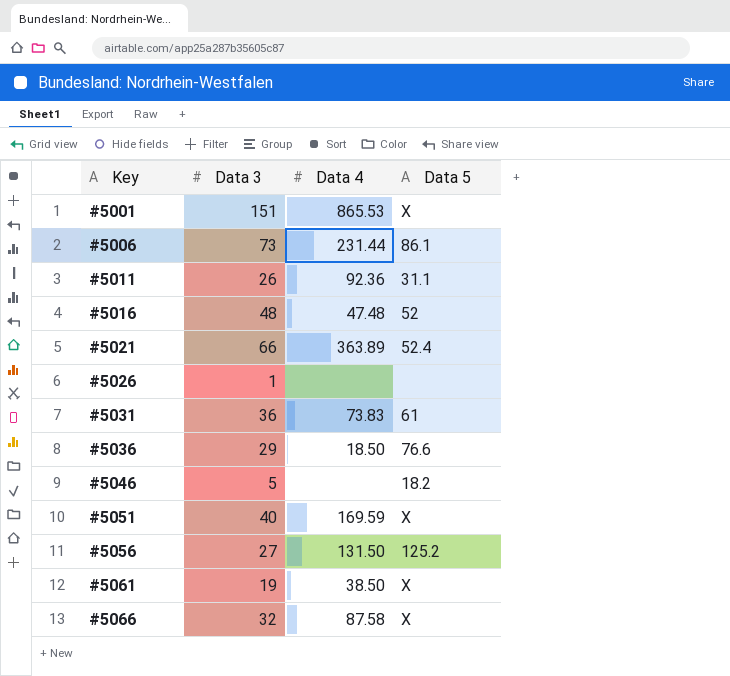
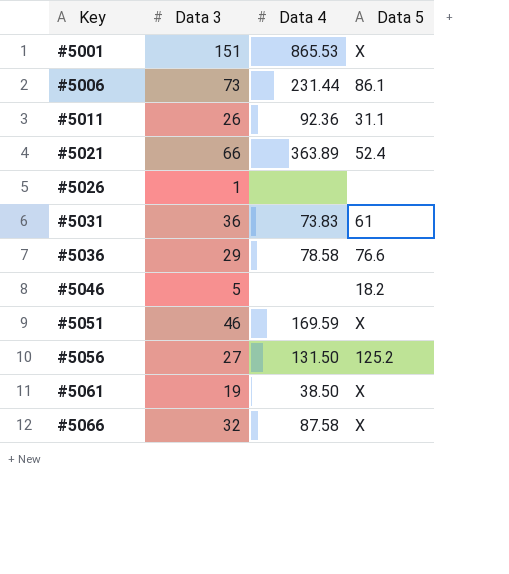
row #5016: 48 | 47.48 | 52 -> none
#5036 | Data 4: 18.50 -> 78.58
#5051 | Data 3: 40 -> 46

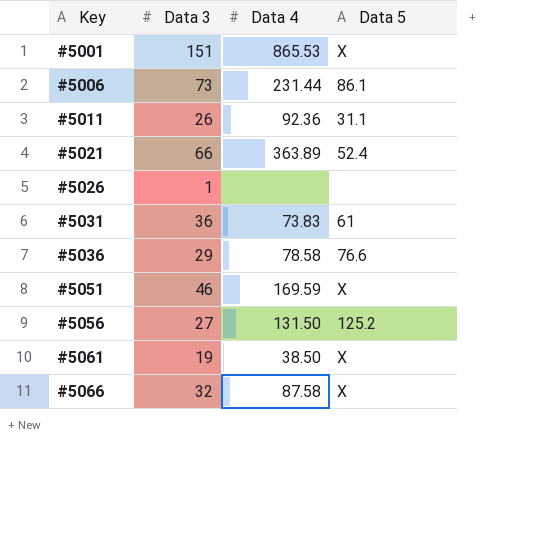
row #5046: 5 | none | 18.2 -> none

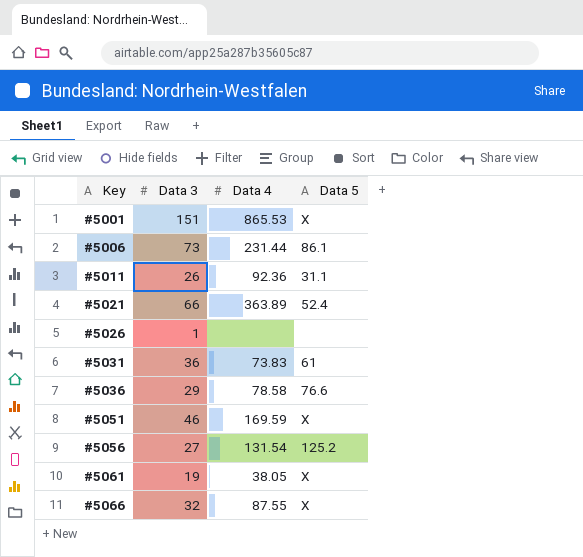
#5056 | Data 4: 131.50 -> 131.54
#5061 | Data 4: 38.50 -> 38.05
#5066 | Data 4: 87.58 -> 87.55

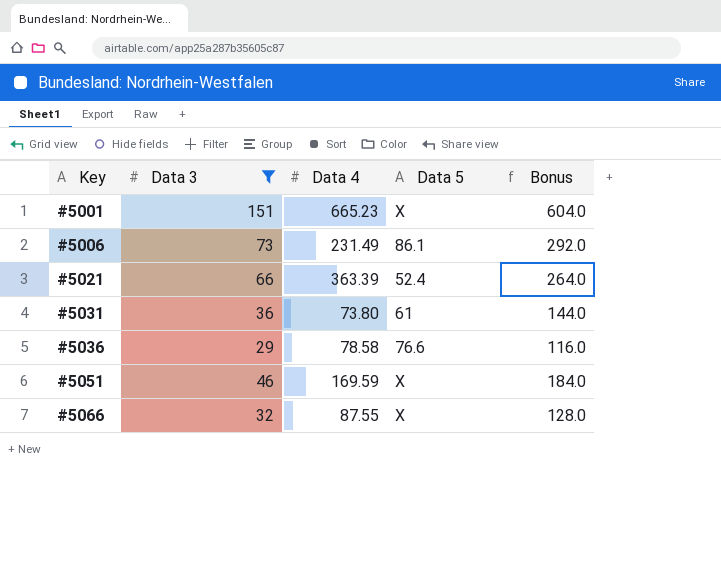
filter: none -> Data 3 >= 29
column Bonus | formula: none -> [Data 3] * 4
#5001 | Data 4: 865.53 -> 665.23
#5006 | Data 4: 231.44 -> 231.49
#5021 | Data 4: 363.89 -> 363.39
#5031 | Data 4: 73.83 -> 73.80

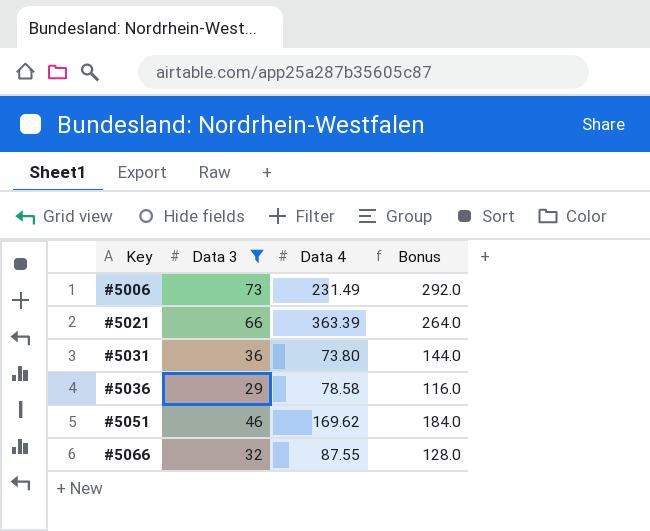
column Data 5 | position: 4 -> none
row #5001: 151 | 665.23 | X | 604.0 -> none
#5051 | Data 4: 169.59 -> 169.62

